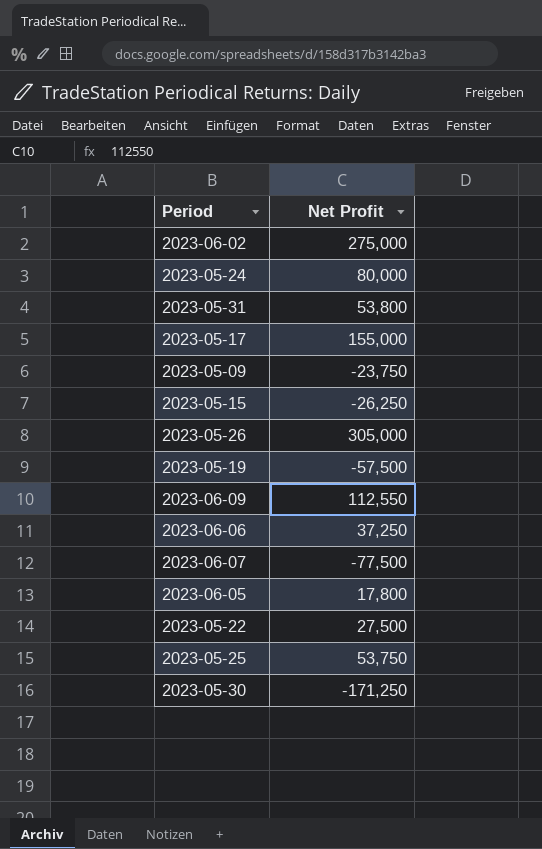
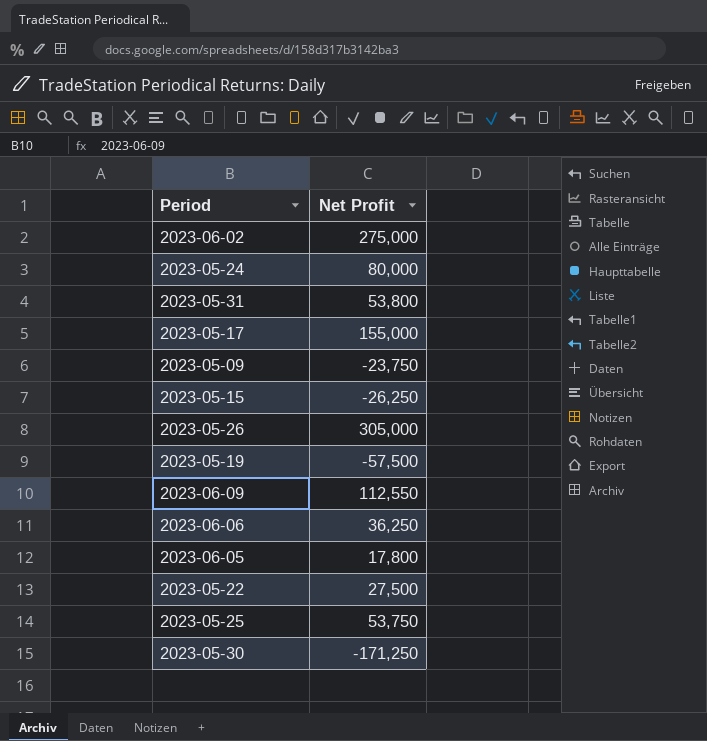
row 2023-06-07: -77,500 -> none
2023-06-06 | Net Profit: 37,250 -> 36,250

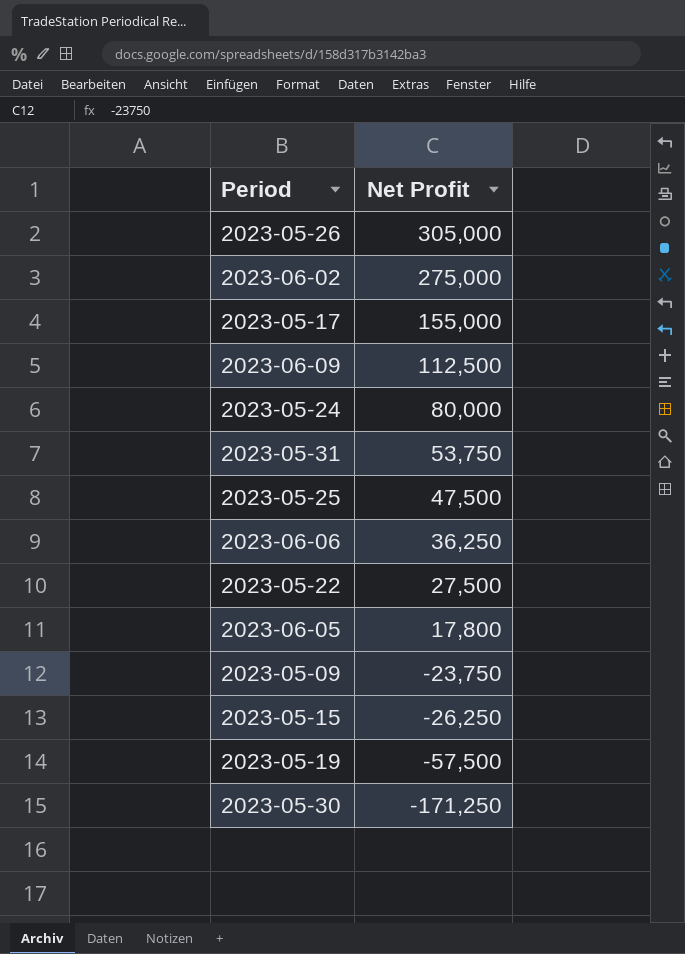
row order: none -> Net Profit descending
2023-06-09 | Net Profit: 112,550 -> 112,500
2023-05-31 | Net Profit: 53,800 -> 53,750
2023-05-25 | Net Profit: 53,750 -> 47,500

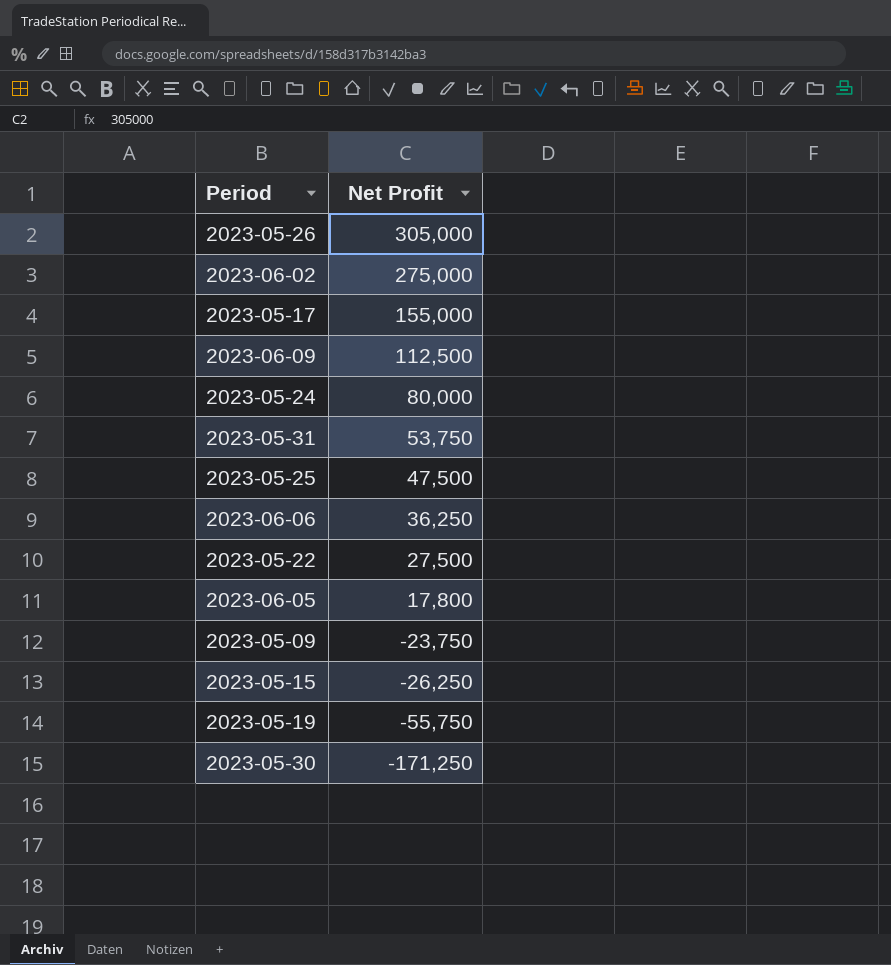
2023-05-19 | Net Profit: -57,500 -> -55,750

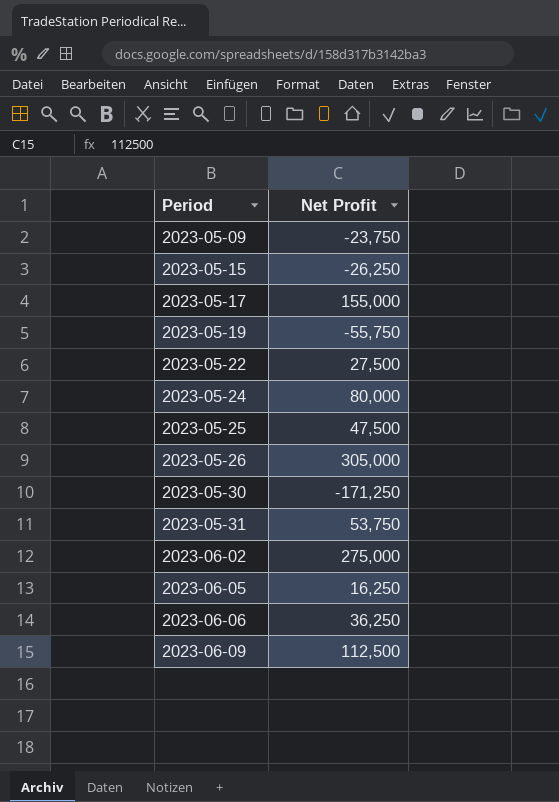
row order: Net Profit descending -> Period ascending
2023-06-05 | Net Profit: 17,800 -> 16,250

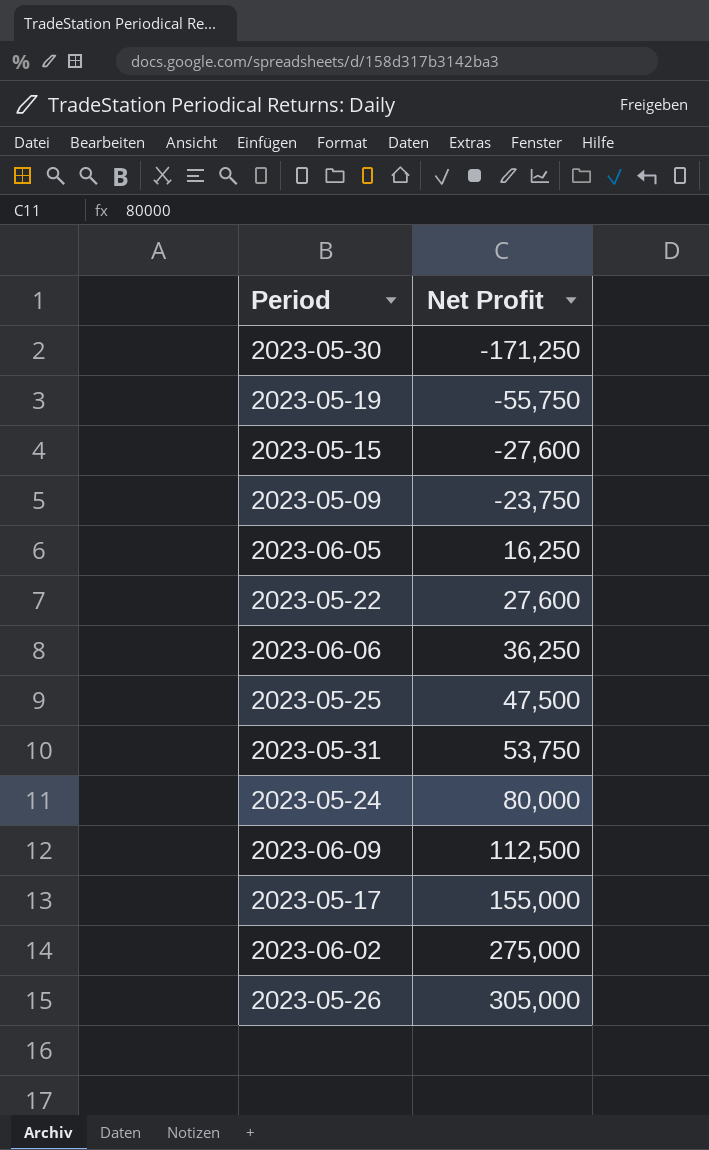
row order: Period ascending -> Net Profit ascending
2023-05-15 | Net Profit: -26,250 -> -27,600
2023-05-22 | Net Profit: 27,500 -> 27,600

